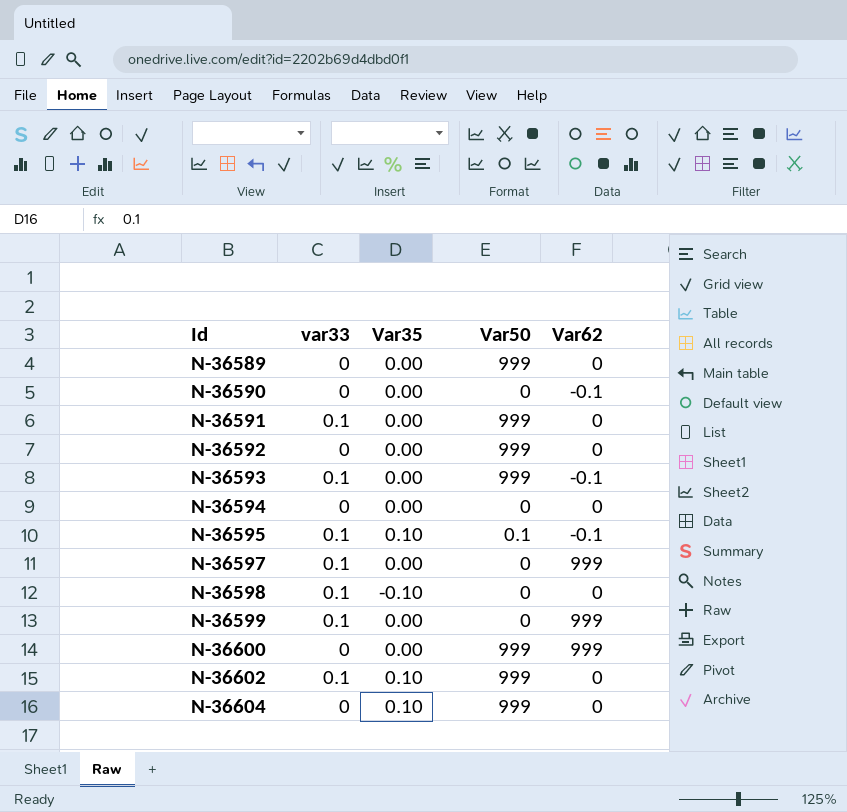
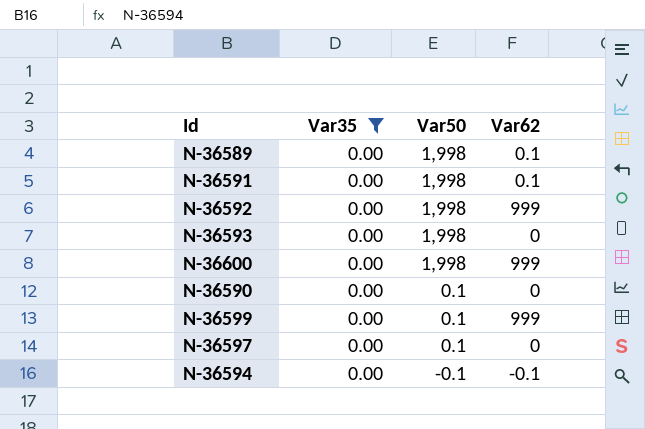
filter: none -> Var35 = 0.00
row order: Id ascending -> Var50 descending
column var33 | position: 2 -> none
N-36589 | Var50: 999 -> 1,998
N-36589 | Var62: 0 -> 0.1
N-36591 | Var50: 999 -> 1,998
N-36591 | Var62: 0 -> 0.1
N-36592 | Var50: 999 -> 1,998
N-36592 | Var62: 0 -> 999
N-36593 | Var50: 999 -> 1,998
N-36593 | Var62: -0.1 -> 0
N-36600 | Var50: 999 -> 1,998
N-36590 | Var50: 0 -> 0.1
N-36590 | Var62: -0.1 -> 0
N-36599 | Var50: 0 -> 0.1
N-36597 | Var50: 0 -> 0.1
N-36597 | Var62: 999 -> 0
N-36594 | Var50: 0 -> -0.1
N-36594 | Var62: 0 -> -0.1

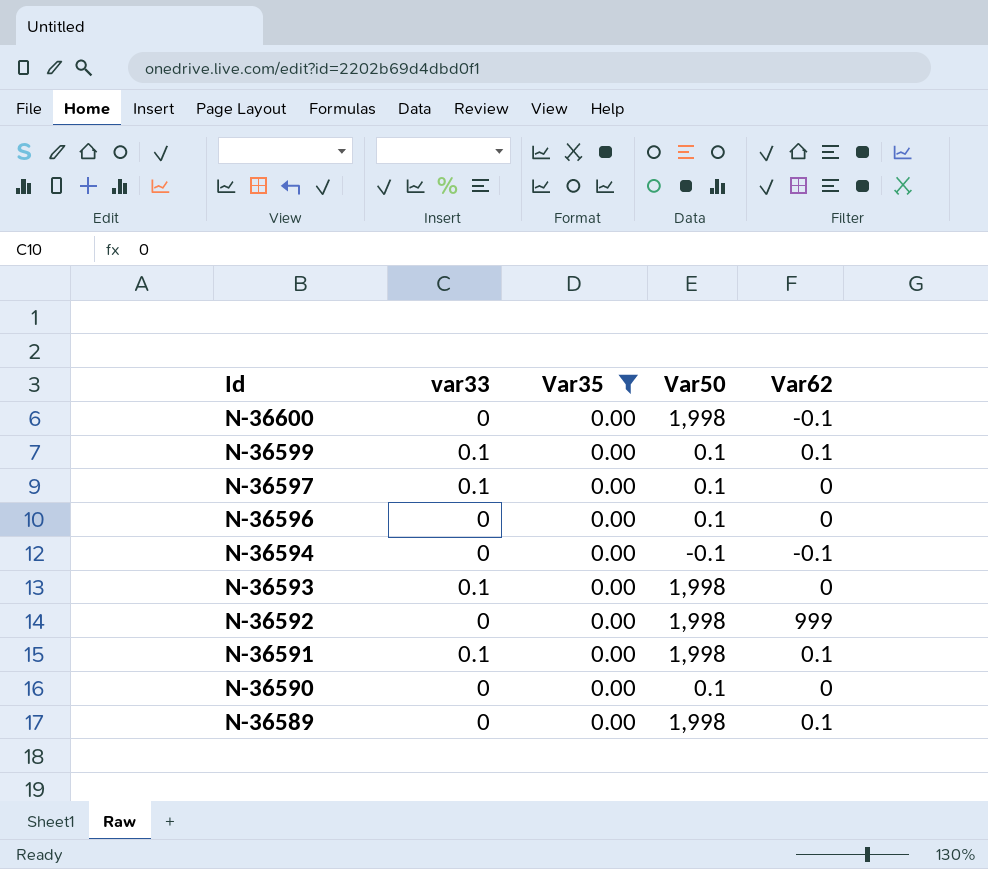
row order: Var50 descending -> Id descending
column var33 | position: none -> 2
N-36600 | Var62: 999 -> -0.1
N-36599 | Var62: 999 -> 0.1
row N-36596: none -> 0 | 0.00 | 0.1 | 0

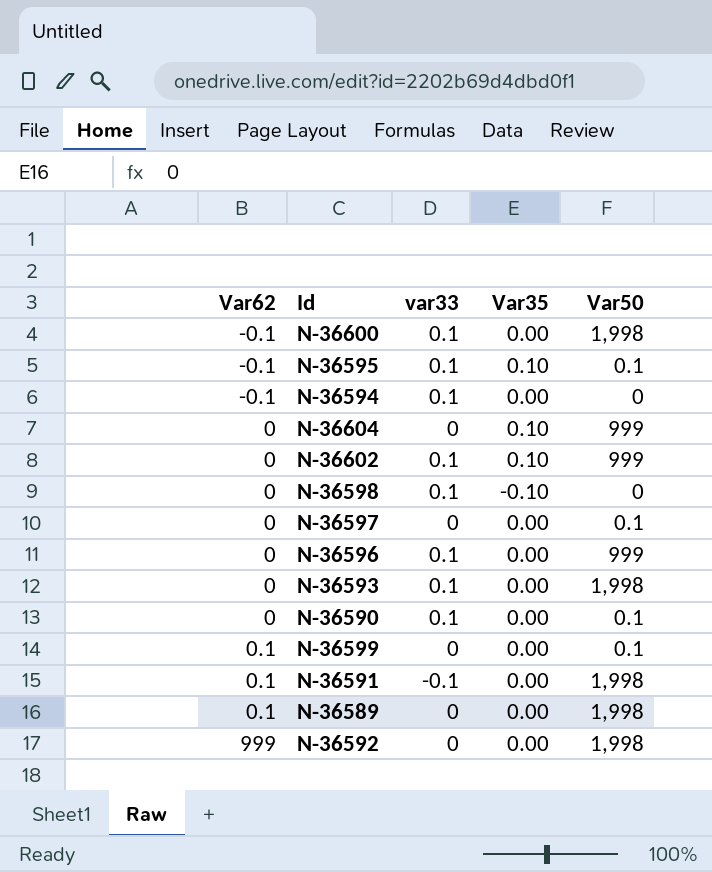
filter: Var35 = 0.00 -> none
row order: Id descending -> Var62 ascending
column Var62 | position: 5 -> 1
N-36600 | var33: 0 -> 0.1
N-36594 | var33: 0 -> 0.1
N-36594 | Var50: -0.1 -> 0
N-36597 | var33: 0.1 -> 0
N-36596 | var33: 0 -> 0.1
N-36596 | Var50: 0.1 -> 999
N-36590 | var33: 0 -> 0.1
N-36599 | var33: 0.1 -> 0
N-36591 | var33: 0.1 -> -0.1

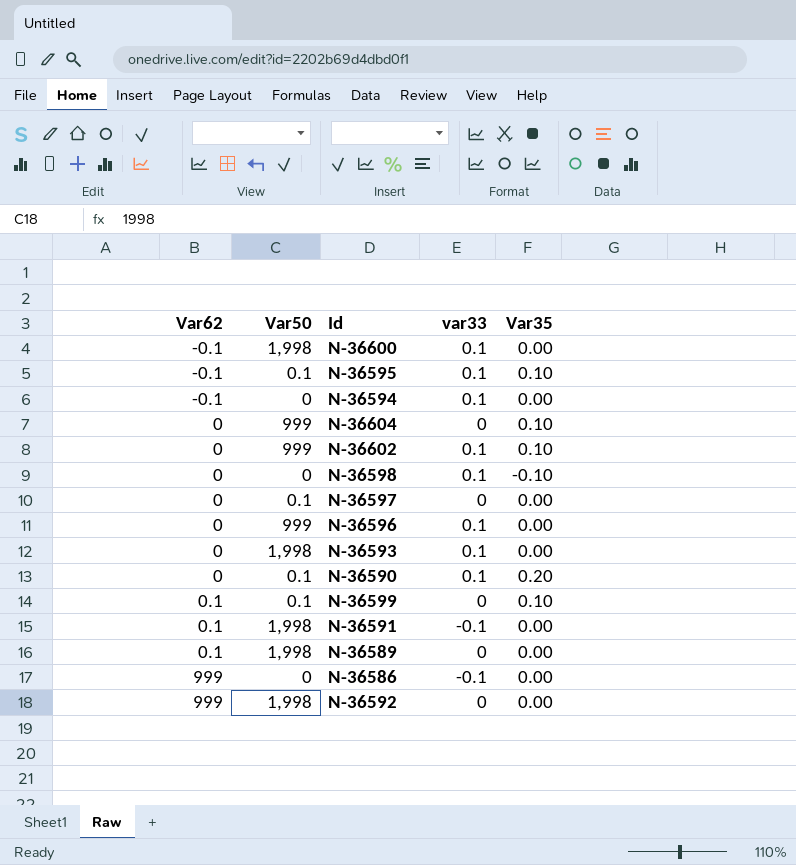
column Var50 | position: 5 -> 2
N-36590 | Var35: 0.00 -> 0.20
N-36599 | Var35: 0.00 -> 0.10
row N-36586: none -> 999 | 0 | -0.1 | 0.00

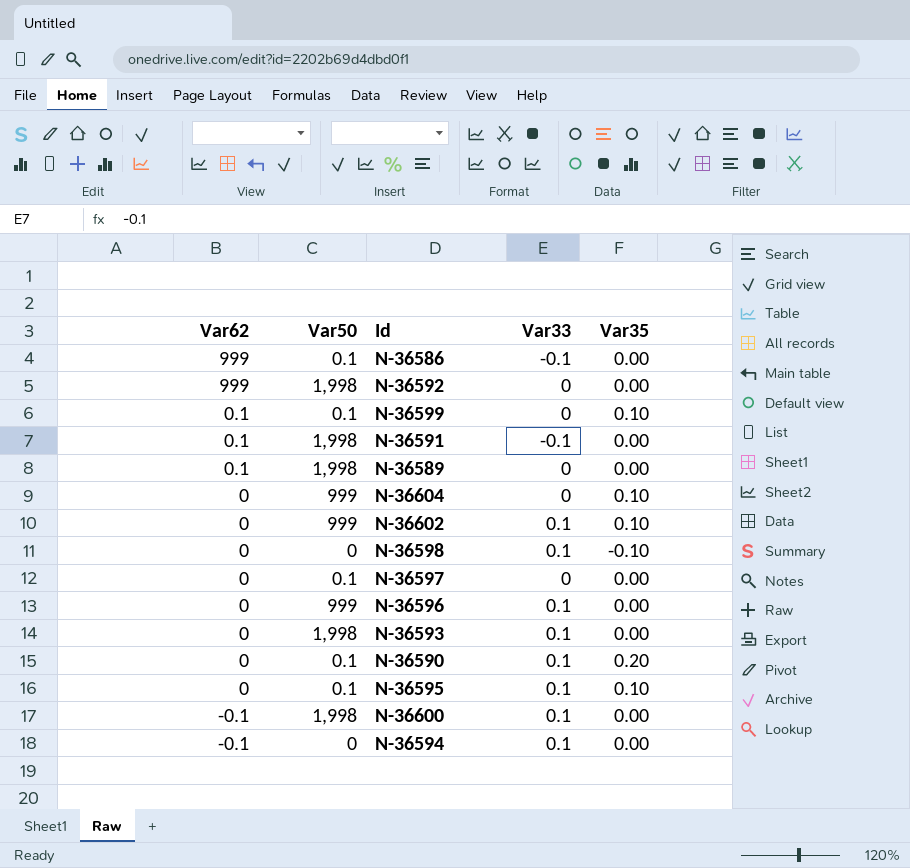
row order: Var62 ascending -> Var62 descending
column name: var33 -> Var33
N-36586 | Var50: 0 -> 0.1
N-36595 | Var62: -0.1 -> 0

